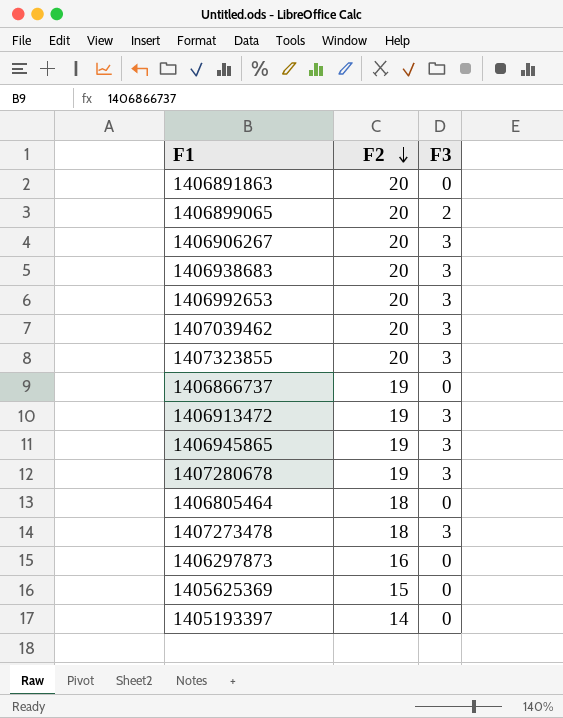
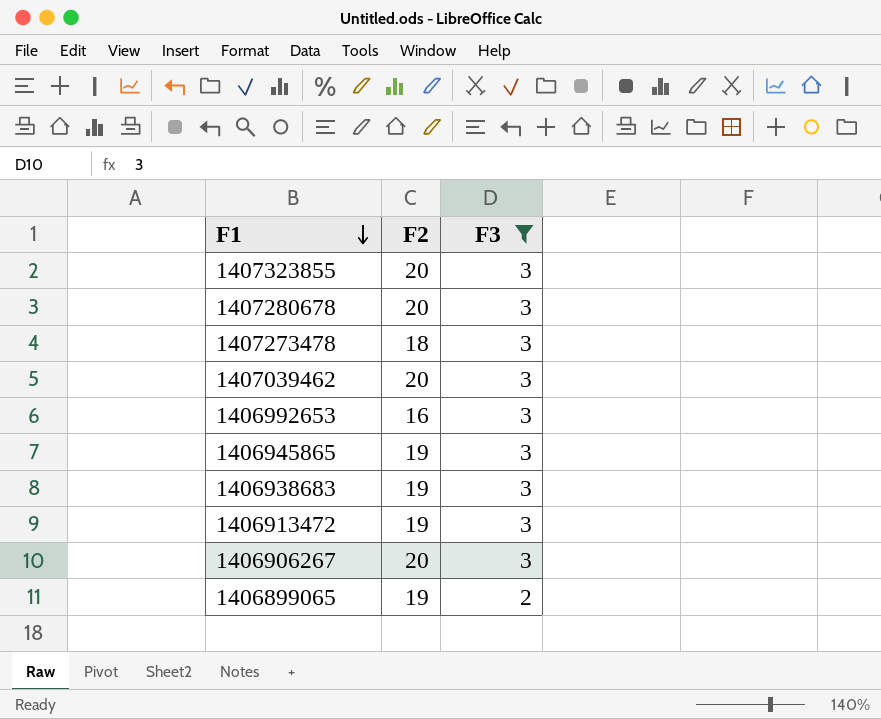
filter: none -> F3 != 0
row order: F2 descending -> F1 descending
1407280678 | F2: 19 -> 20
1406992653 | F2: 20 -> 16
1406938683 | F2: 20 -> 19
1406899065 | F2: 20 -> 19

